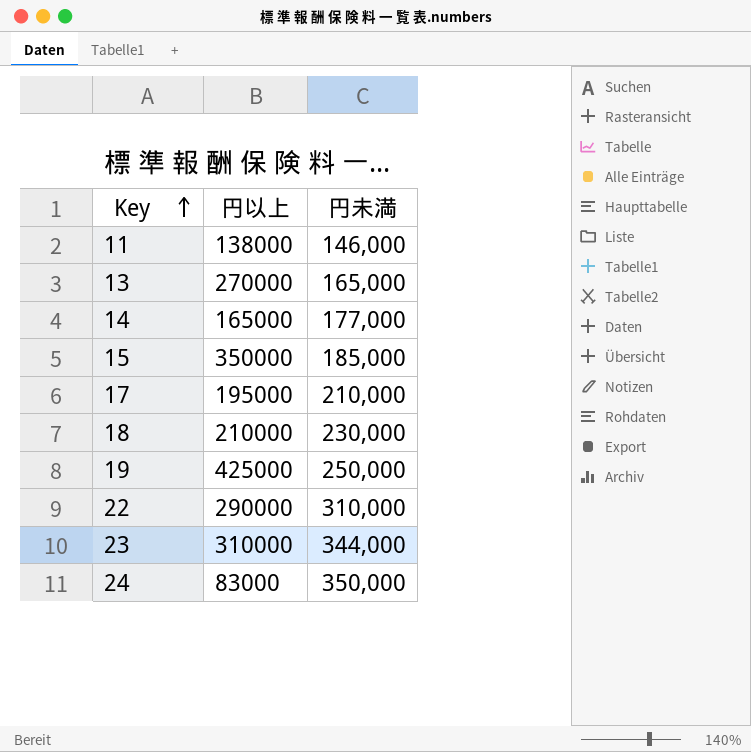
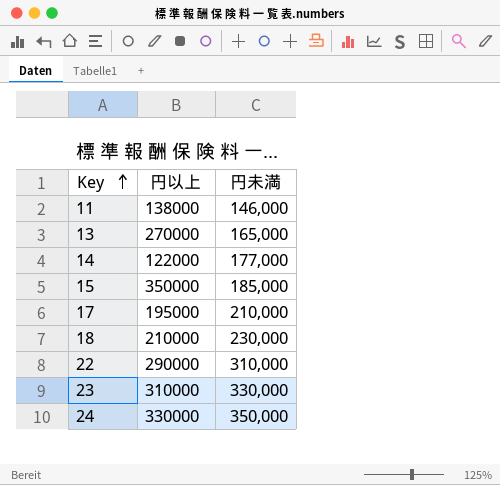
row 19: 425000 | 250,000 -> none
14 | 円以上: 165000 -> 122000
23 | 円未満: 344,000 -> 330,000
24 | 円以上: 83000 -> 330000

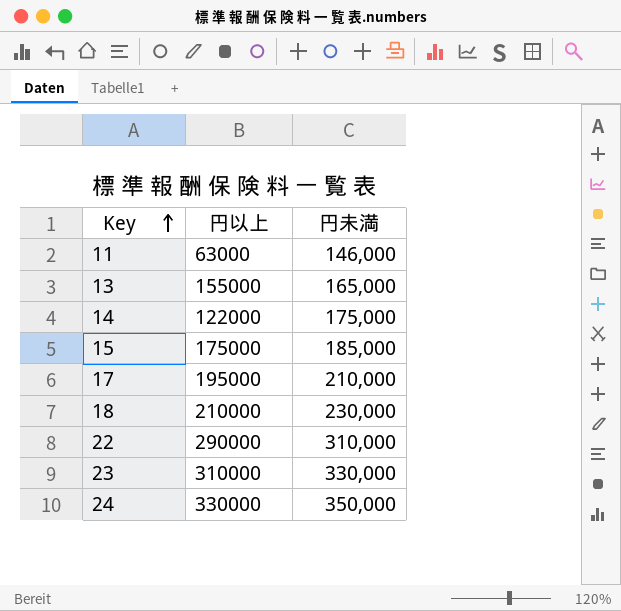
11 | 円以上: 138000 -> 63000
13 | 円以上: 270000 -> 155000
14 | 円未満: 177,000 -> 175,000
15 | 円以上: 350000 -> 175000

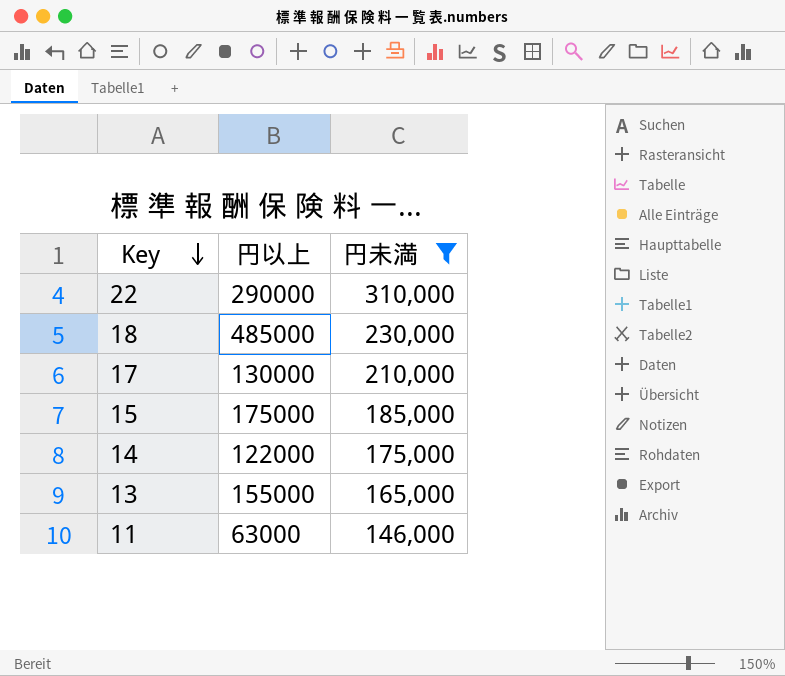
filter: none -> 円未満 <= 310,000
row order: Key ascending -> Key descending
18 | 円以上: 210000 -> 485000
17 | 円以上: 195000 -> 130000

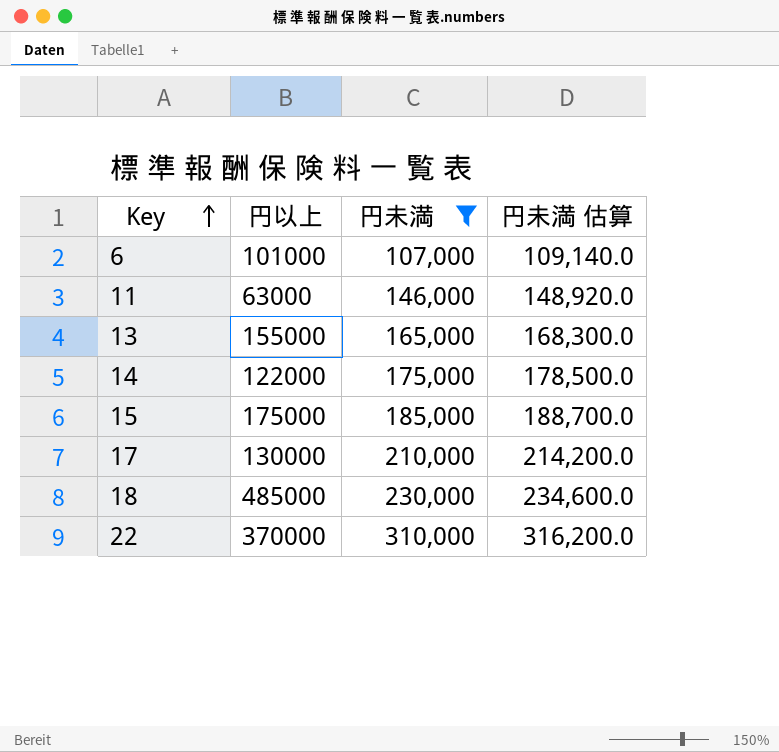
row order: Key descending -> Key ascending
column 円未満 估算 | formula: none -> [円未満] * 1.02
row 6: none -> 101000 | 107,000 | 109,140.0
22 | 円以上: 290000 -> 370000

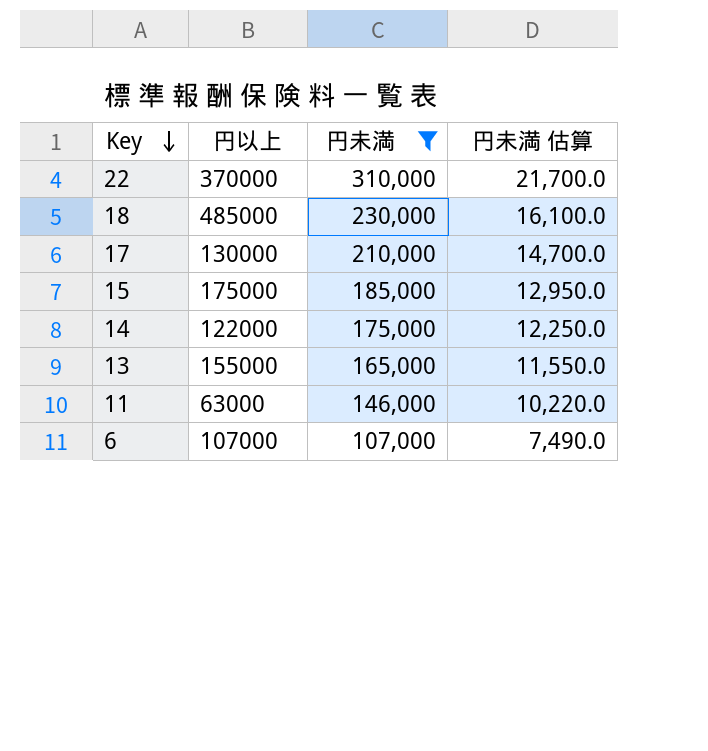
row order: Key ascending -> Key descending
column 円未満 估算 | formula: [円未満] * 1.02 -> [円未満] * 0.07
6 | 円以上: 101000 -> 107000

